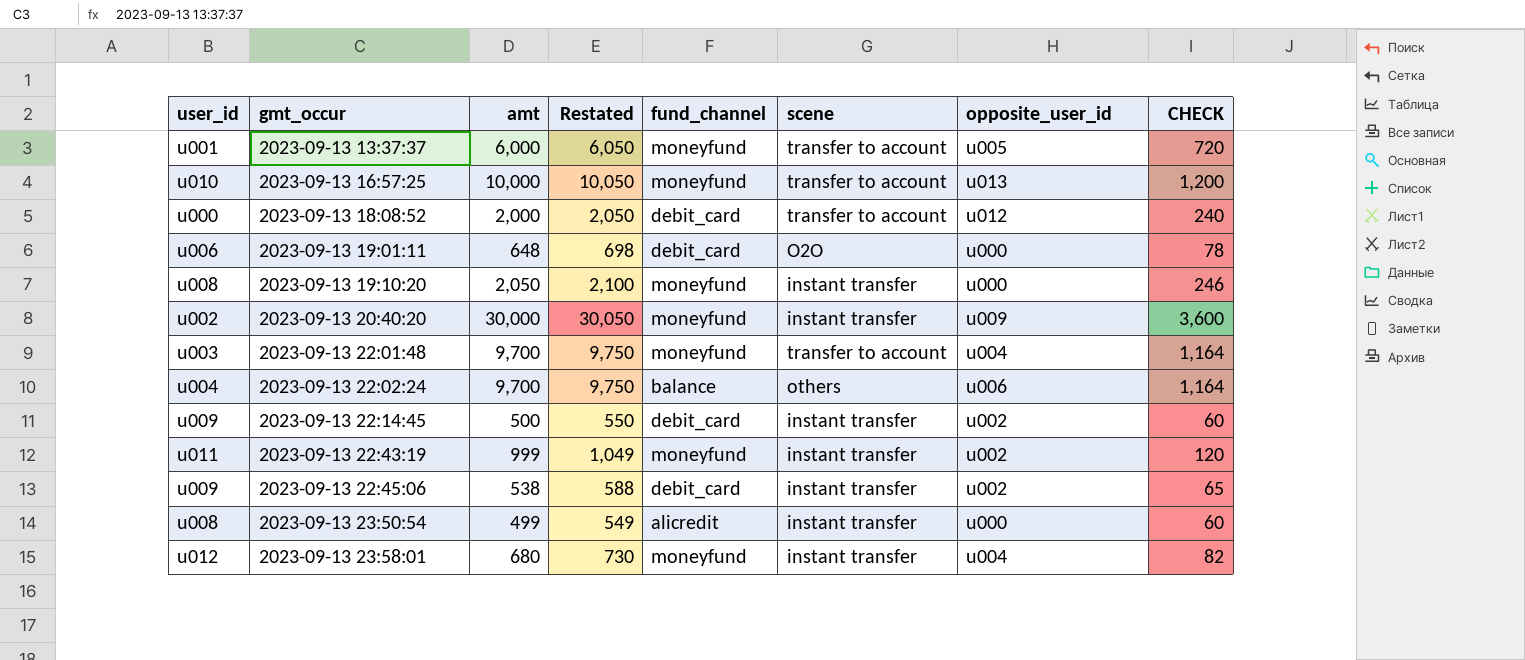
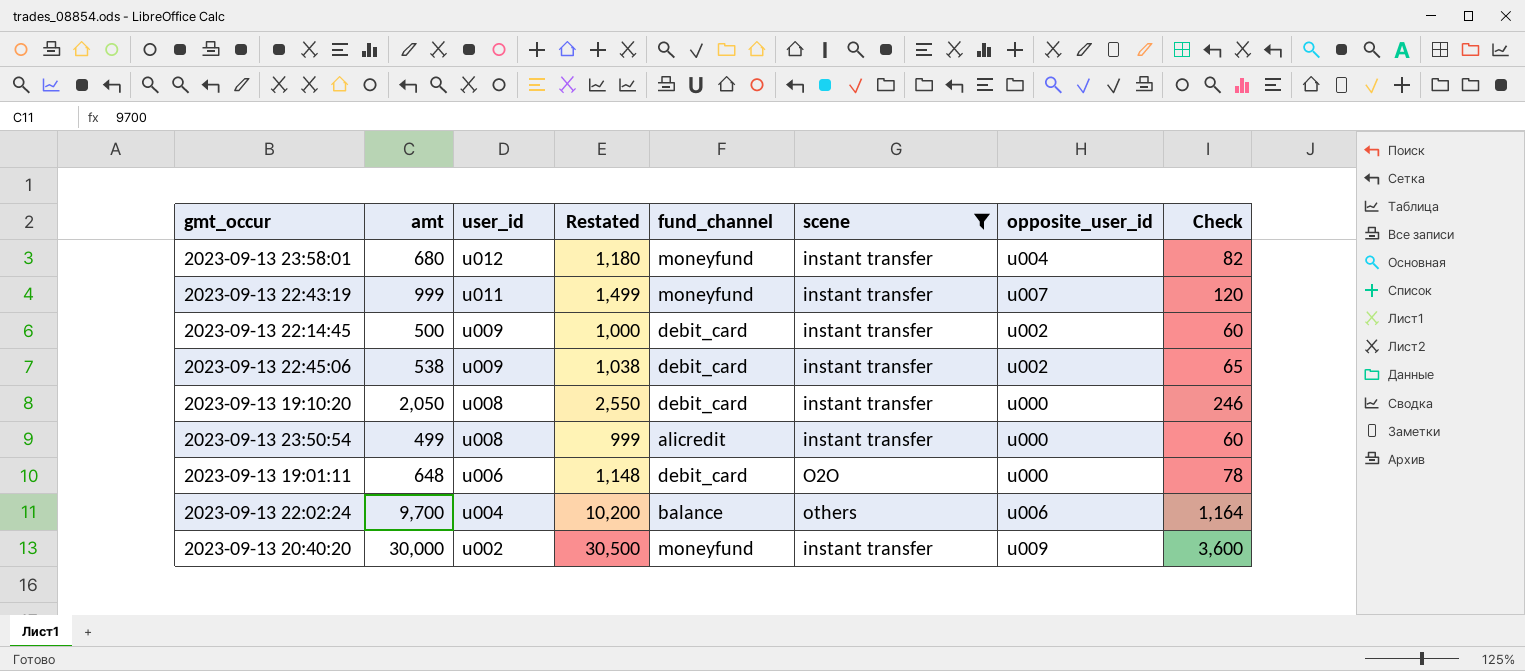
filter: none -> scene != transfer to account
row order: gmt_occur ascending -> user_id descending
column user_id | position: 1 -> 3
column Restated | formula: [amt] + 50 -> [amt] + 500
column name: CHECK -> Check
2023-09-13 22:43:19 | opposite_user_id: u002 -> u007
2023-09-13 19:10:20 | fund_channel: moneyfund -> debit_card

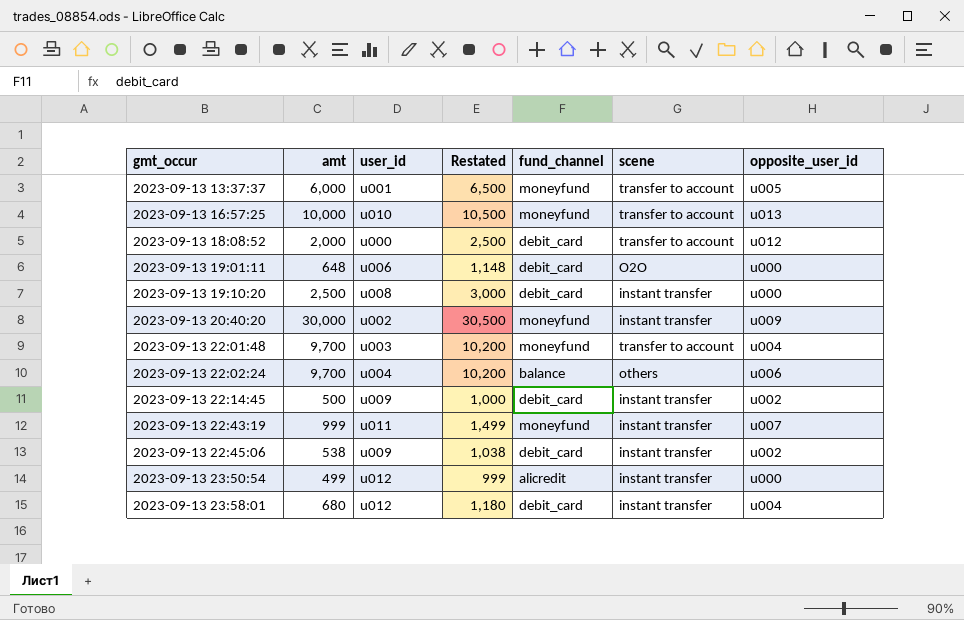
filter: scene != transfer to account -> none
row order: user_id descending -> gmt_occur ascending
column Check | formula: [amt] * 0.12 -> none
2023-09-13 19:10:20 | amt: 2,050 -> 2,500
2023-09-13 19:10:20 | Restated: 2,550 -> 3,000
2023-09-13 23:50:54 | user_id: u008 -> u012
2023-09-13 23:58:01 | fund_channel: moneyfund -> debit_card

